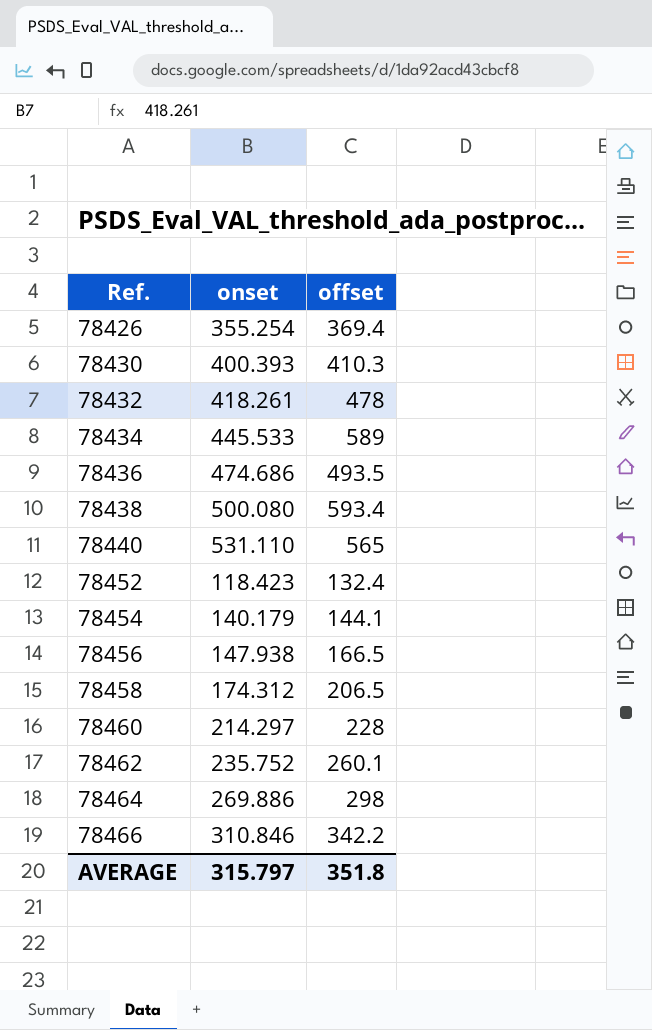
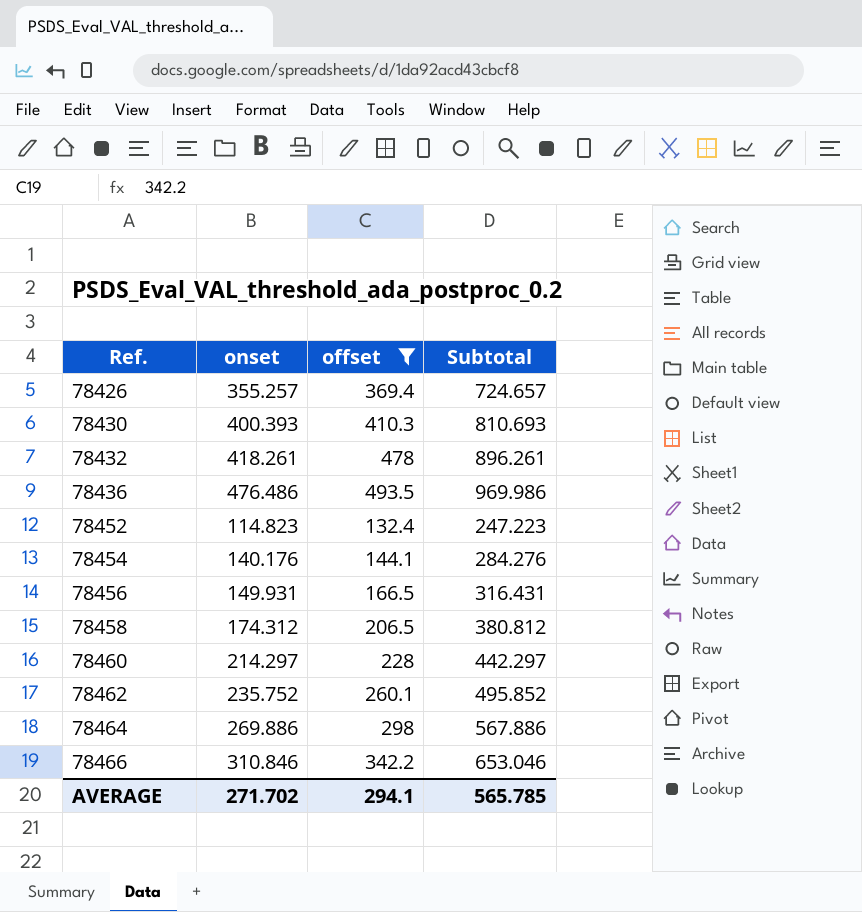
filter: none -> offset <= 493.5
column Subtotal | formula: none -> [onset] + [offset]
78426 | onset: 355.254 -> 355.257
78436 | onset: 474.686 -> 476.486
78452 | onset: 118.423 -> 114.823
78454 | onset: 140.179 -> 140.176
78456 | onset: 147.938 -> 149.931
AVERAGE | onset: 315.797 -> 271.702
AVERAGE | offset: 351.8 -> 294.1

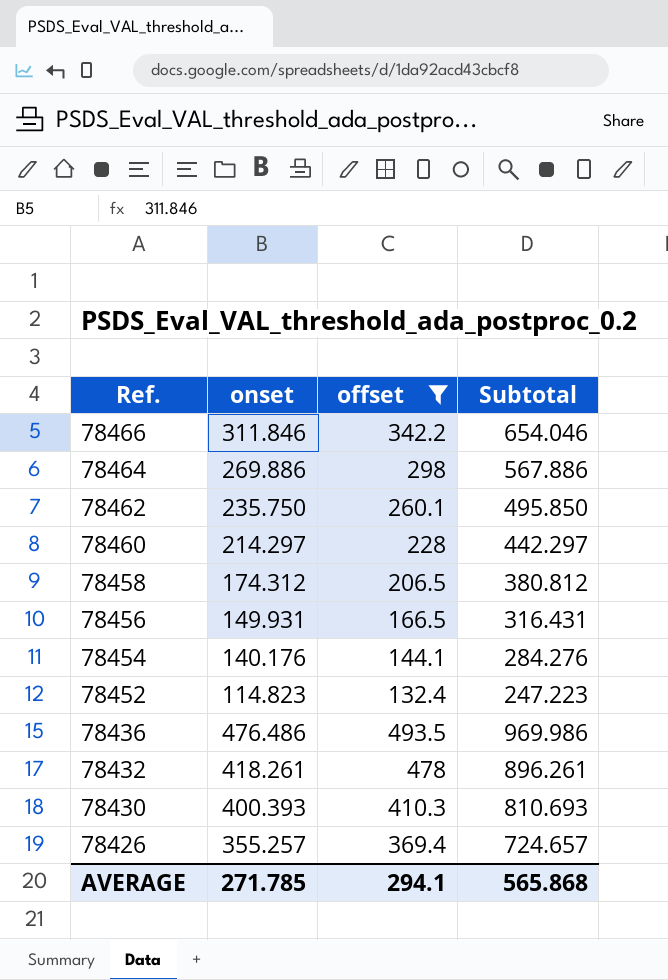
row order: Ref. ascending -> Ref. descending
78466 | onset: 310.846 -> 311.846
78466 | Subtotal: 653.046 -> 654.046
78462 | onset: 235.752 -> 235.750
78462 | Subtotal: 495.852 -> 495.850
AVERAGE | onset: 271.702 -> 271.785
AVERAGE | Subtotal: 565.785 -> 565.868

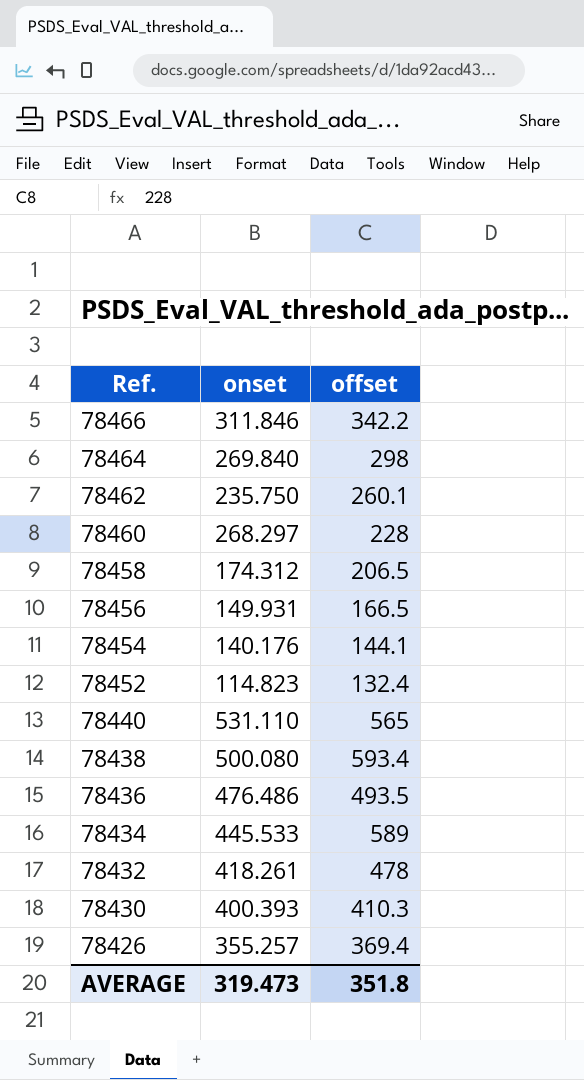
filter: offset <= 493.5 -> none
column Subtotal | formula: [onset] + [offset] -> none
78464 | onset: 269.886 -> 269.840
78460 | onset: 214.297 -> 268.297
AVERAGE | onset: 271.785 -> 319.473
AVERAGE | offset: 294.1 -> 351.8

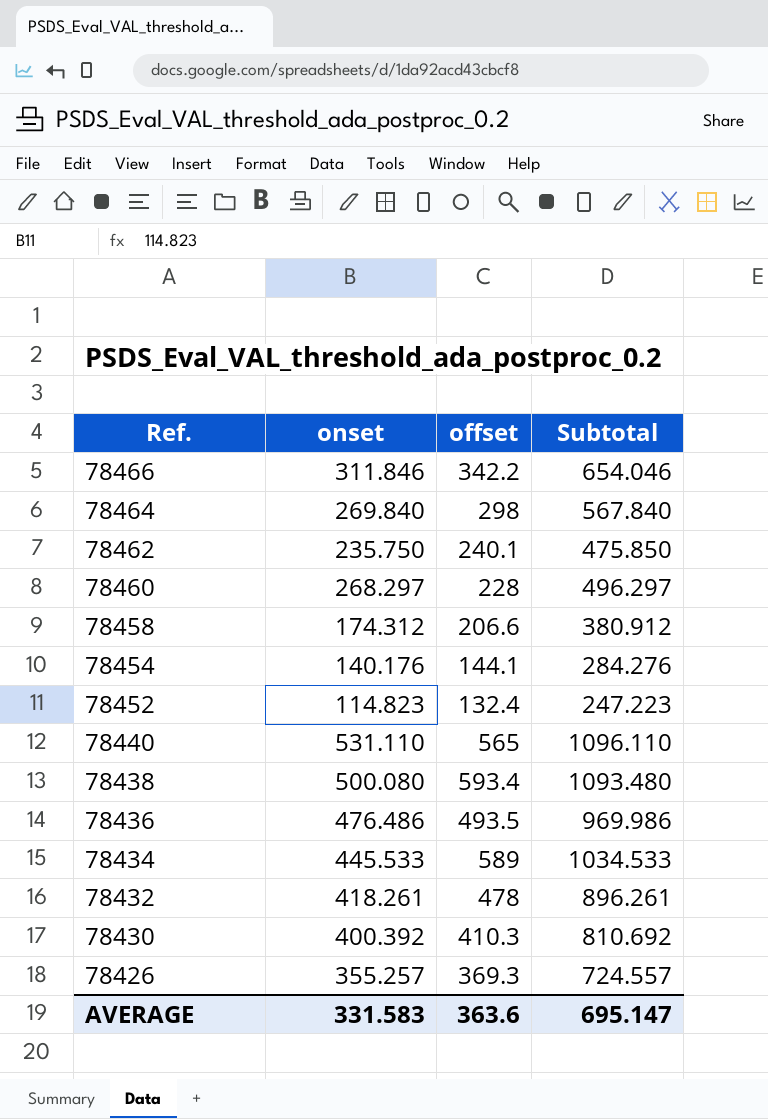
column Subtotal | formula: none -> [onset] + [offset]
row 78456: 149.931 | 166.5 -> none
78462 | offset: 260.1 -> 240.1
78458 | offset: 206.5 -> 206.6
78430 | onset: 400.393 -> 400.392
78426 | offset: 369.4 -> 369.3
AVERAGE | onset: 319.473 -> 331.583
AVERAGE | offset: 351.8 -> 363.6

